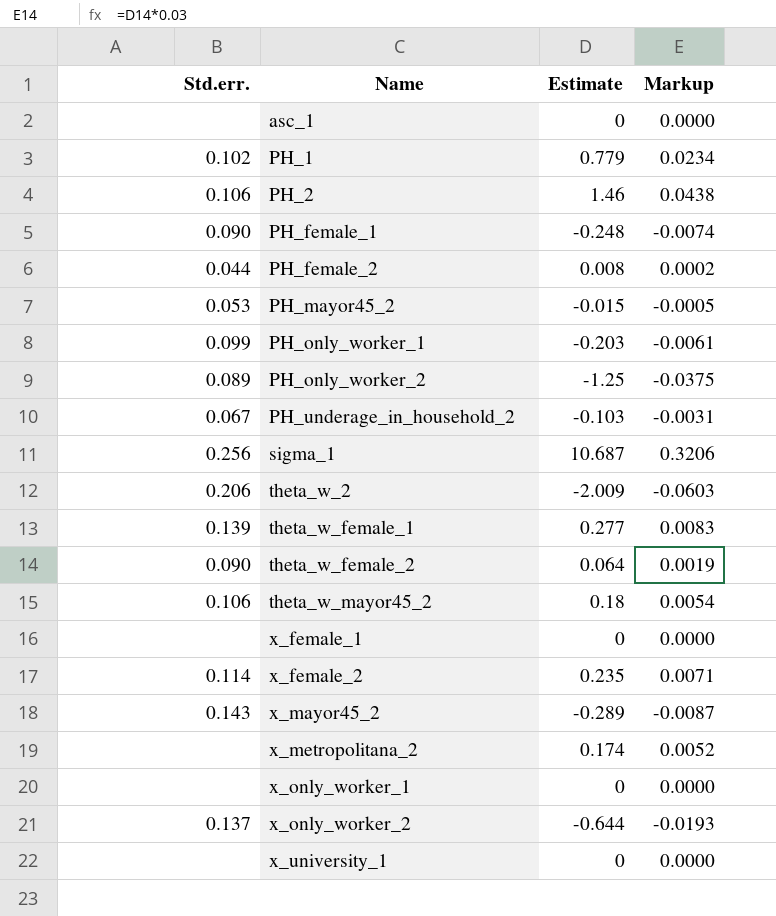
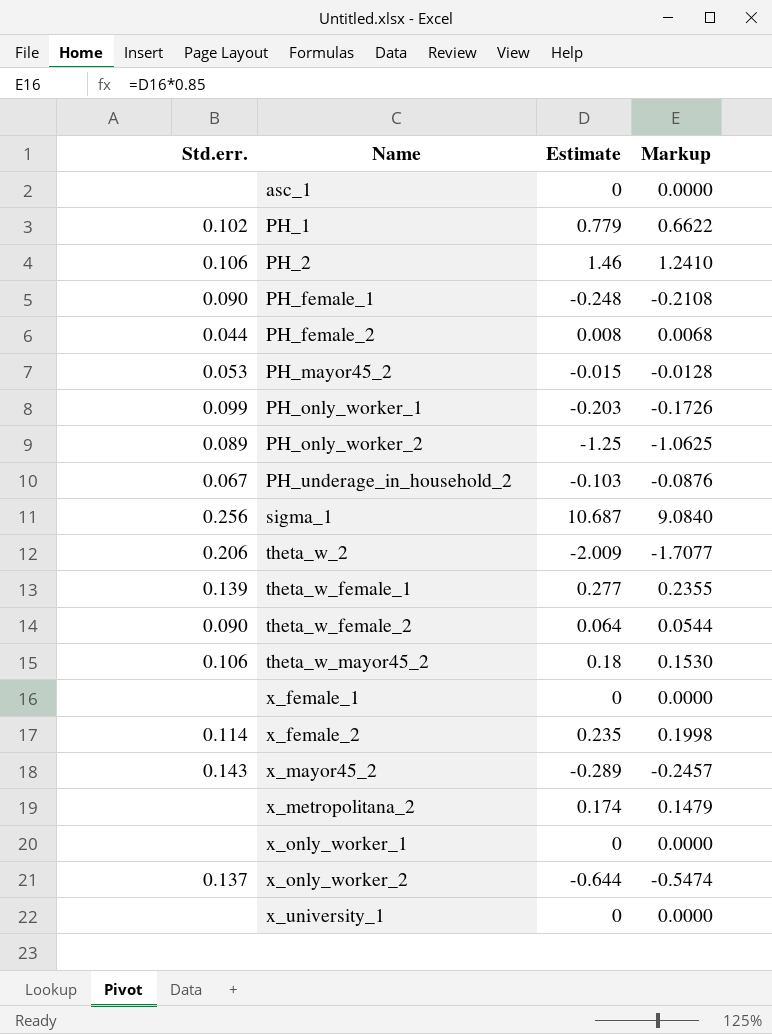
column Markup | formula: [Estimate] * 0.03 -> [Estimate] * 0.85

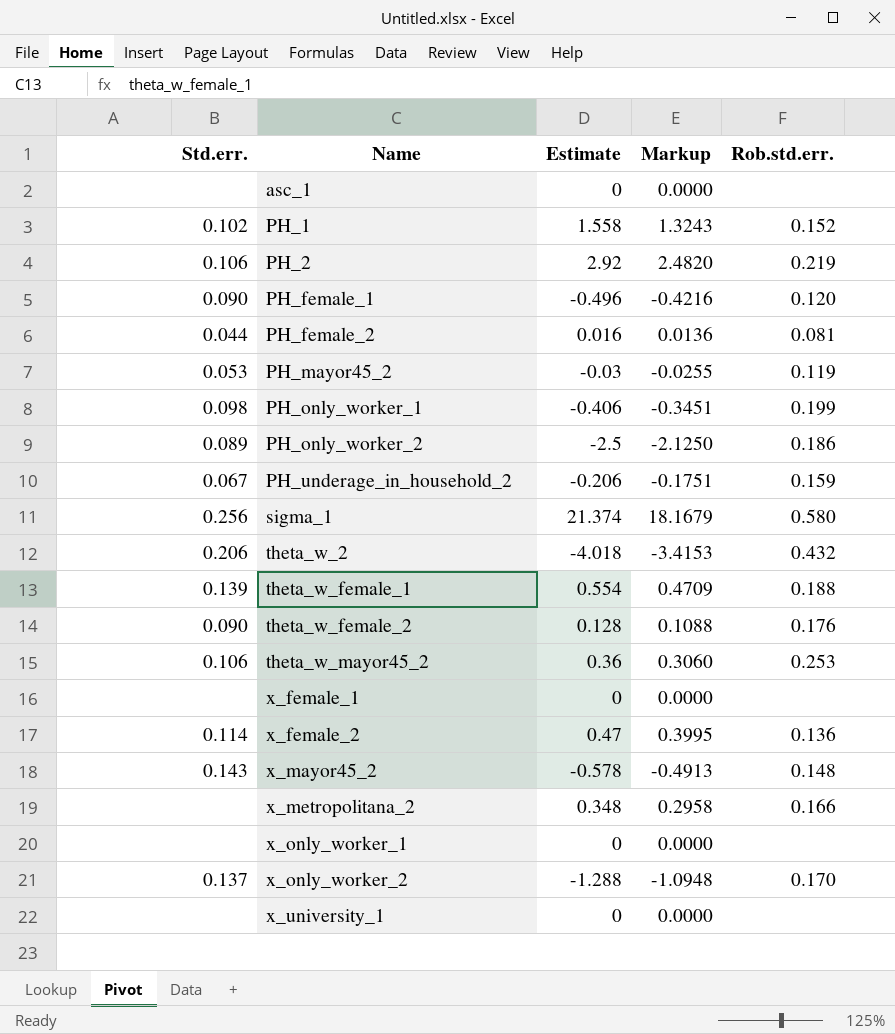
column Rob.std.err. | position: none -> 5
PH_1 | Estimate: 0.779 -> 1.558
PH_1 | Markup: 0.6622 -> 1.3243
PH_2 | Estimate: 1.46 -> 2.92
PH_2 | Markup: 1.2410 -> 2.4820
PH_female_1 | Estimate: -0.248 -> -0.496
PH_female_1 | Markup: -0.2108 -> -0.4216
PH_female_2 | Estimate: 0.008 -> 0.016
PH_female_2 | Markup: 0.0068 -> 0.0136
PH_mayor45_2 | Estimate: -0.015 -> -0.03
PH_mayor45_2 | Markup: -0.0128 -> -0.0255
PH_only_worker_1 | Std.err.: 0.099 -> 0.098
PH_only_worker_1 | Estimate: -0.203 -> -0.406
PH_only_worker_1 | Markup: -0.1726 -> -0.3451
PH_only_worker_2 | Estimate: -1.25 -> -2.5
PH_only_worker_2 | Markup: -1.0625 -> -2.1250
PH_underage_in_household_2 | Estimate: -0.103 -> -0.206
PH_underage_in_household_2 | Markup: -0.0876 -> -0.1751
sigma_1 | Estimate: 10.687 -> 21.374
sigma_1 | Markup: 9.0840 -> 18.1679
theta_w_2 | Estimate: -2.009 -> -4.018
theta_w_2 | Markup: -1.7077 -> -3.4153
theta_w_female_1 | Estimate: 0.277 -> 0.554
theta_w_female_1 | Markup: 0.2355 -> 0.4709
theta_w_female_2 | Estimate: 0.064 -> 0.128
theta_w_female_2 | Markup: 0.0544 -> 0.1088
theta_w_mayor45_2 | Estimate: 0.18 -> 0.36
theta_w_mayor45_2 | Markup: 0.1530 -> 0.3060
x_female_2 | Estimate: 0.235 -> 0.47
x_female_2 | Markup: 0.1998 -> 0.3995
x_mayor45_2 | Estimate: -0.289 -> -0.578
x_mayor45_2 | Markup: -0.2457 -> -0.4913
x_metropolitana_2 | Estimate: 0.174 -> 0.348
x_metropolitana_2 | Markup: 0.1479 -> 0.2958
x_only_worker_2 | Estimate: -0.644 -> -1.288
x_only_worker_2 | Markup: -0.5474 -> -1.0948

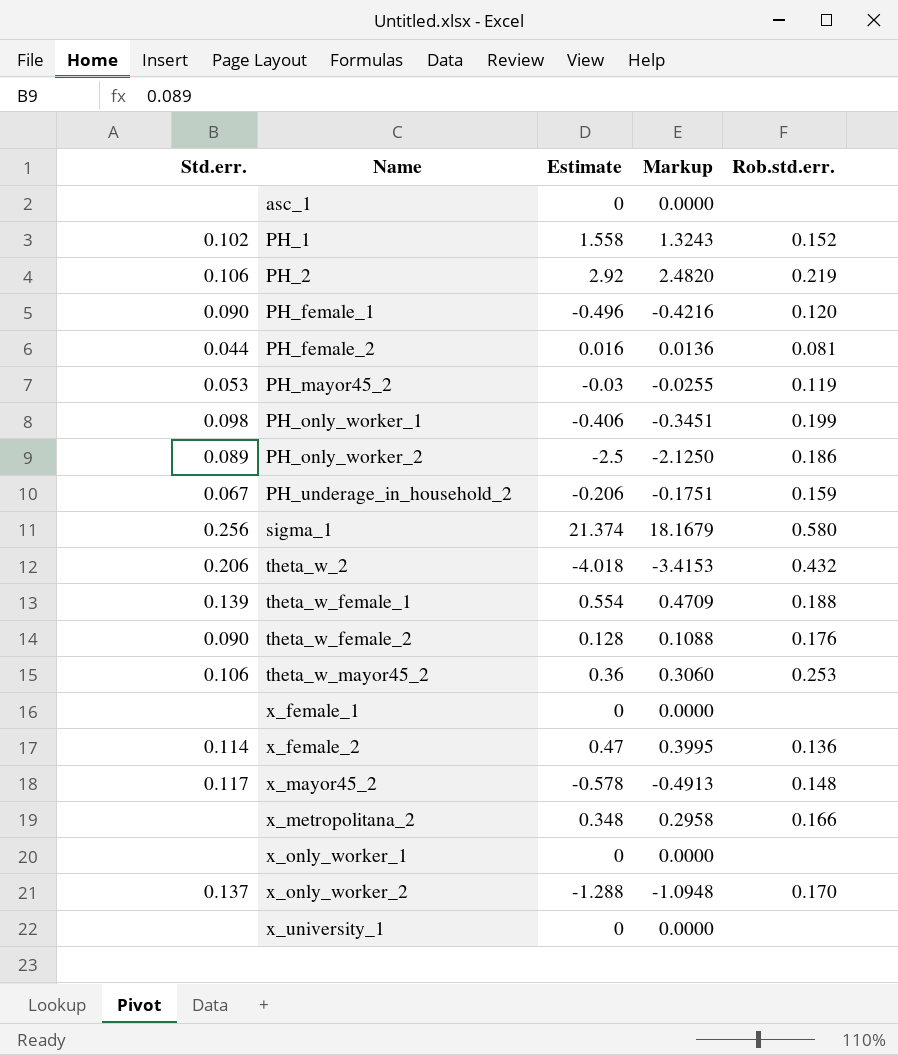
x_mayor45_2 | Std.err.: 0.143 -> 0.117

